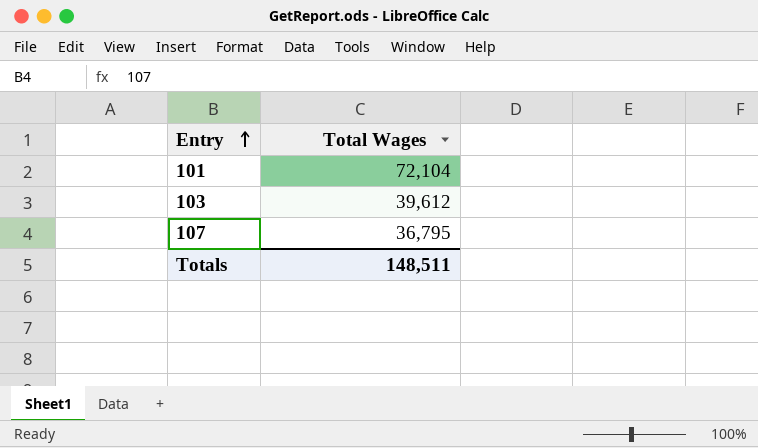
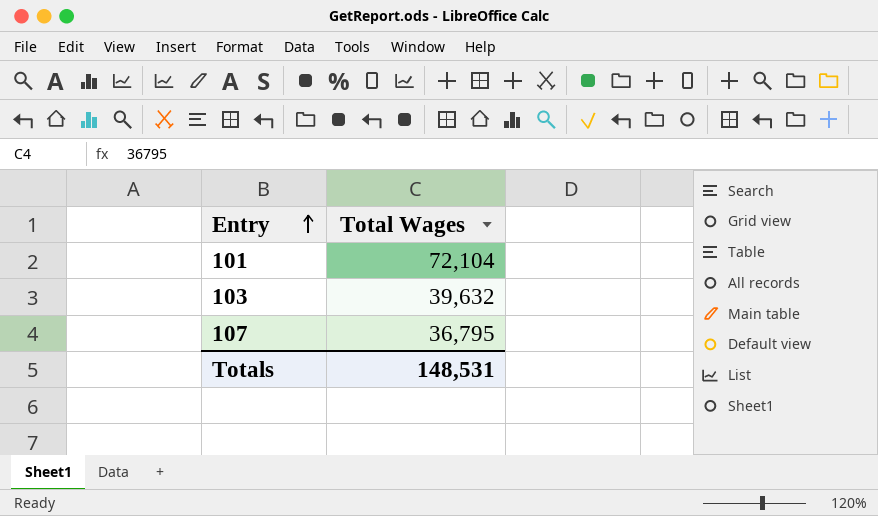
103 | Total Wages: 39,612 -> 39,632
Totals | Total Wages: 148,511 -> 148,531

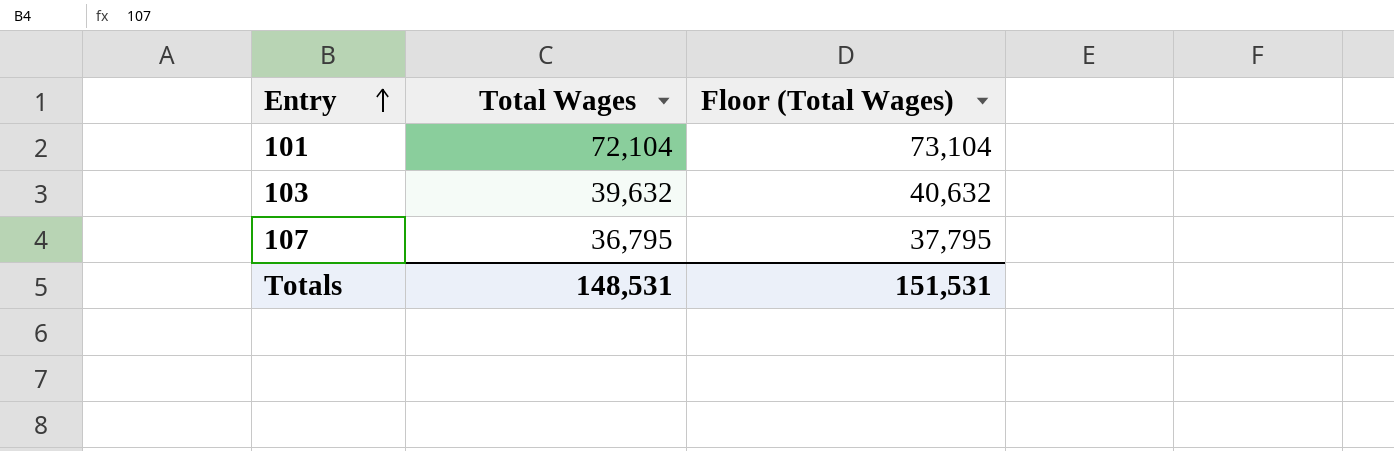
column Floor (Total Wages) | formula: none -> [Total Wages] + 1000

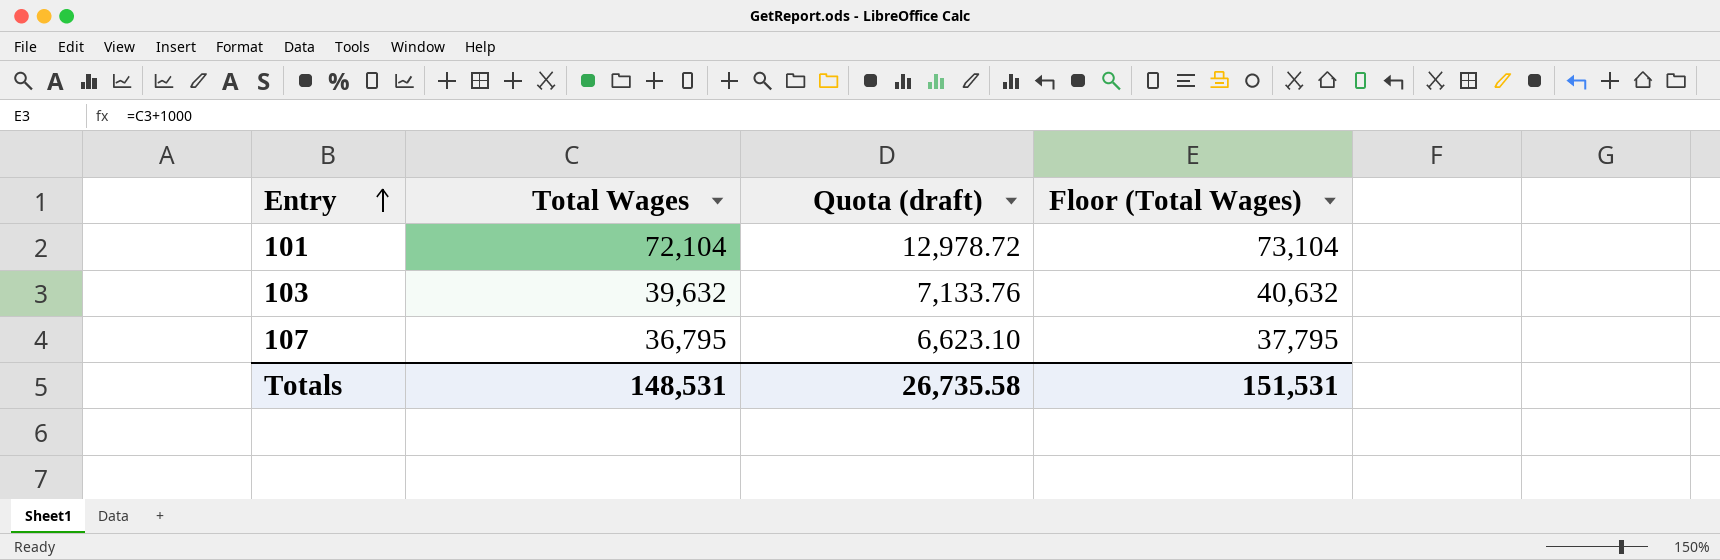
column Quota (draft) | formula: none -> [Total Wages] * 0.18

